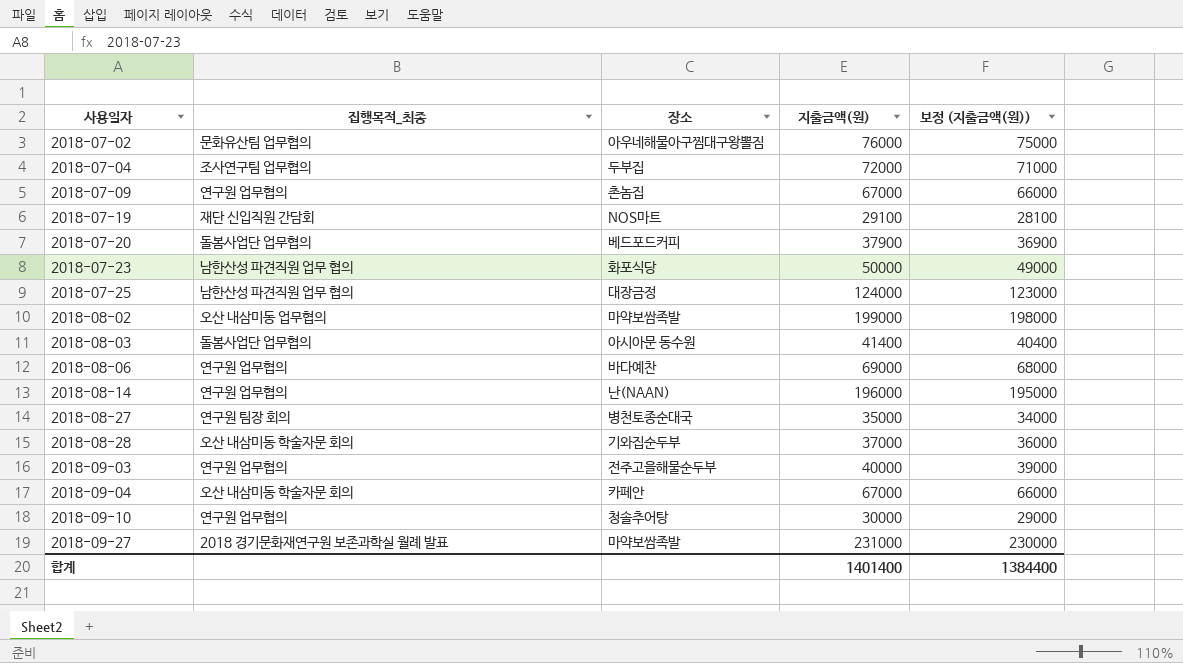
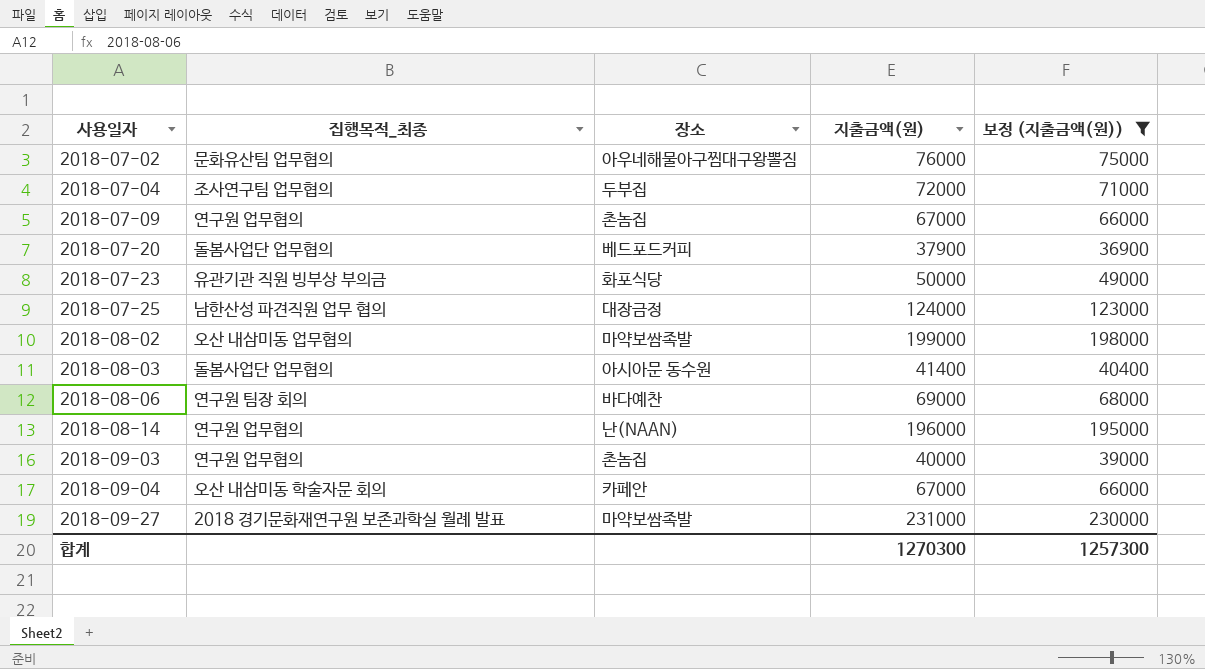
filter: none -> 보정 (지출금액(원)) >= 36900
2018-07-23 | 집행목적_최종: 남한산성 파견직원 업무 협의 -> 유관기관 직원 빙부상 부의금
2018-08-06 | 집행목적_최종: 연구원 업무협의 -> 연구원 팀장 회의
2018-09-03 | 장소: 전주고을해물순두부 -> 촌놈집
합계 | 지출금액(원): 1401400 -> 1270300
합계 | 보정 (지출금액(원)): 1384400 -> 1257300

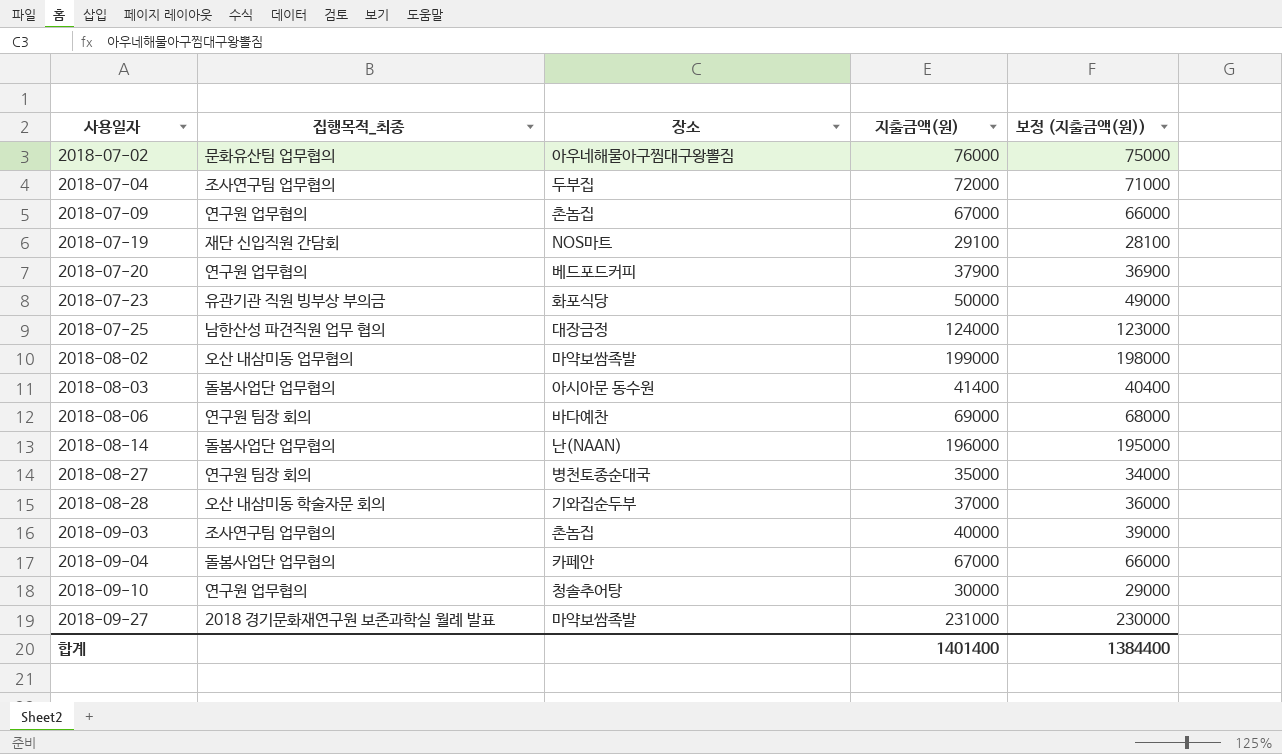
filter: 보정 (지출금액(원)) >= 36900 -> none
2018-07-20 | 집행목적_최종: 돌봄사업단 업무협의 -> 연구원 업무협의
2018-08-14 | 집행목적_최종: 연구원 업무협의 -> 돌봄사업단 업무협의
2018-09-03 | 집행목적_최종: 연구원 업무협의 -> 조사연구팀 업무협의
2018-09-04 | 집행목적_최종: 오산 내삼미동 학술자문 회의 -> 돌봄사업단 업무협의
합계 | 지출금액(원): 1270300 -> 1401400
합계 | 보정 (지출금액(원)): 1257300 -> 1384400

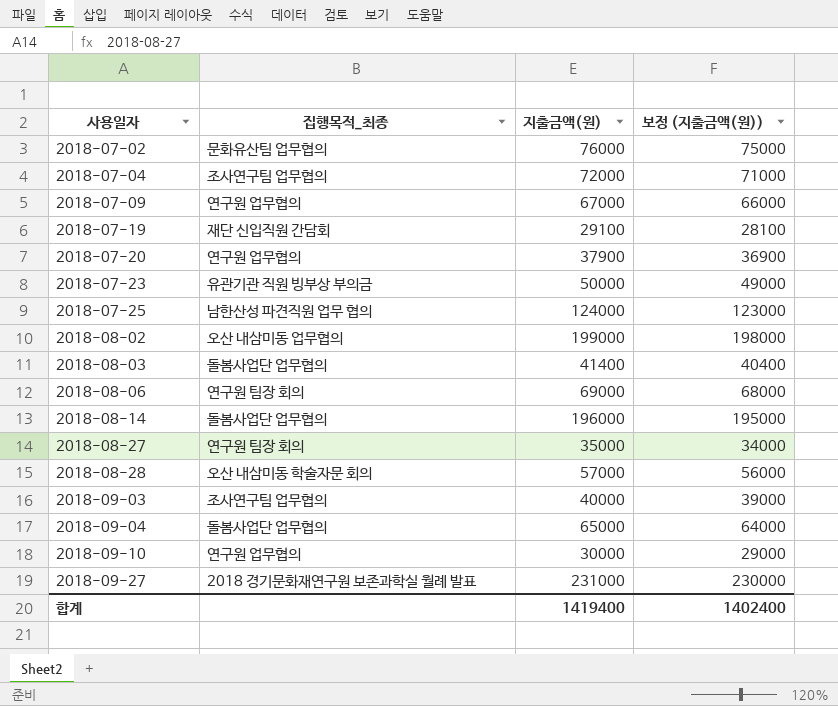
column 장소 | position: 3 -> none
2018-08-28 | 지출금액(원): 37000 -> 57000
2018-08-28 | 보정 (지출금액(원)): 36000 -> 56000
2018-09-04 | 지출금액(원): 67000 -> 65000
2018-09-04 | 보정 (지출금액(원)): 66000 -> 64000
합계 | 지출금액(원): 1401400 -> 1419400
합계 | 보정 (지출금액(원)): 1384400 -> 1402400

